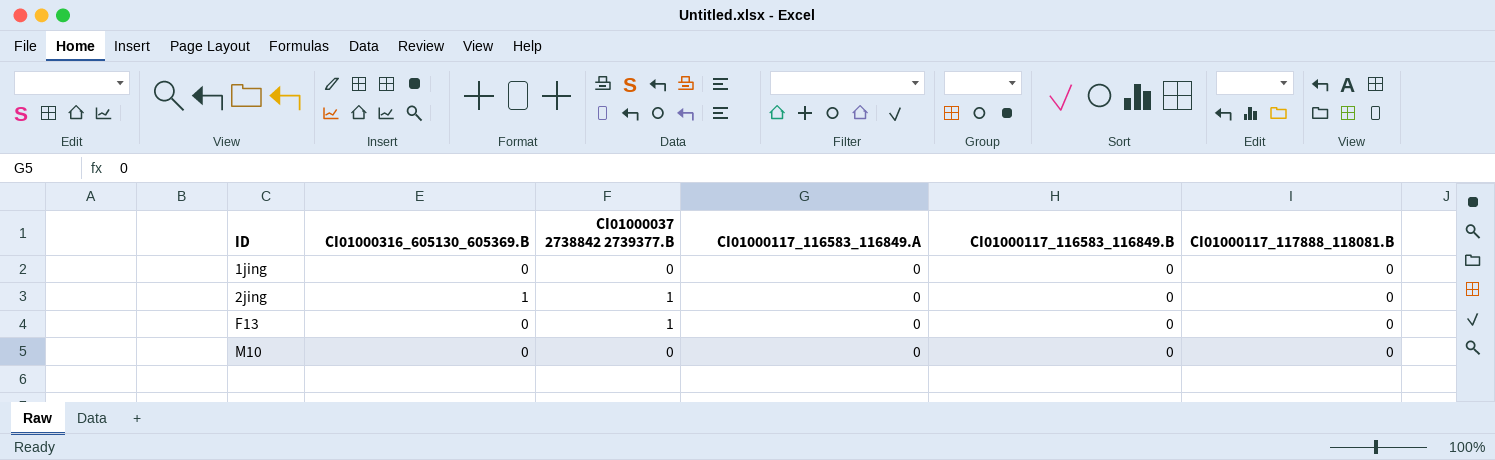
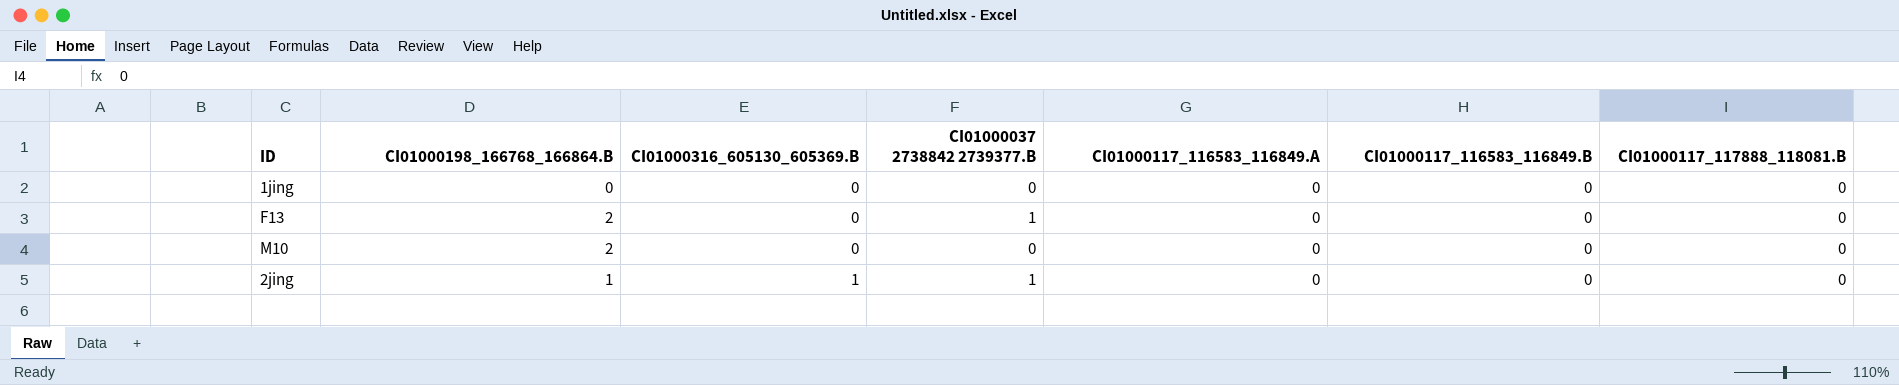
row order: ID ascending -> CI01000316_605130_605369.B ascending
column CI01000198_166768_166864.B | position: none -> 2

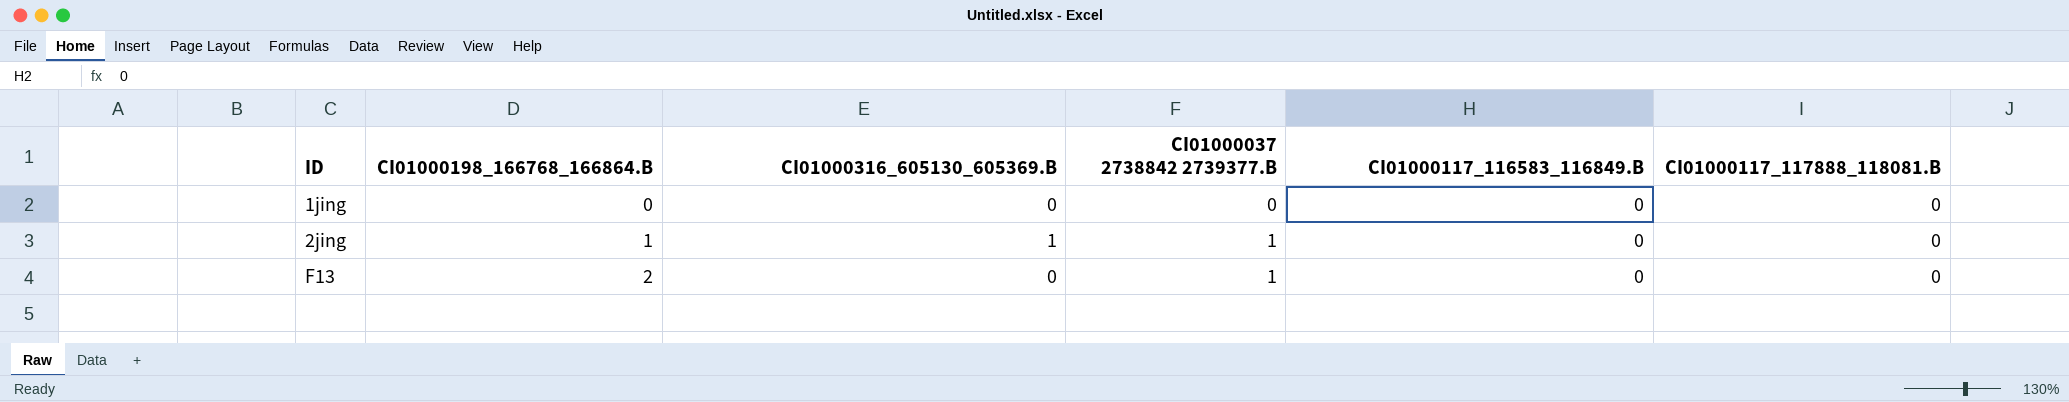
row order: CI01000316_605130_605369.B ascending -> ID ascending
column CI01000117_116583_116849.A | position: 5 -> none
row M10: 2 | 0 | 0 | 0 | 0 | 0 -> none

